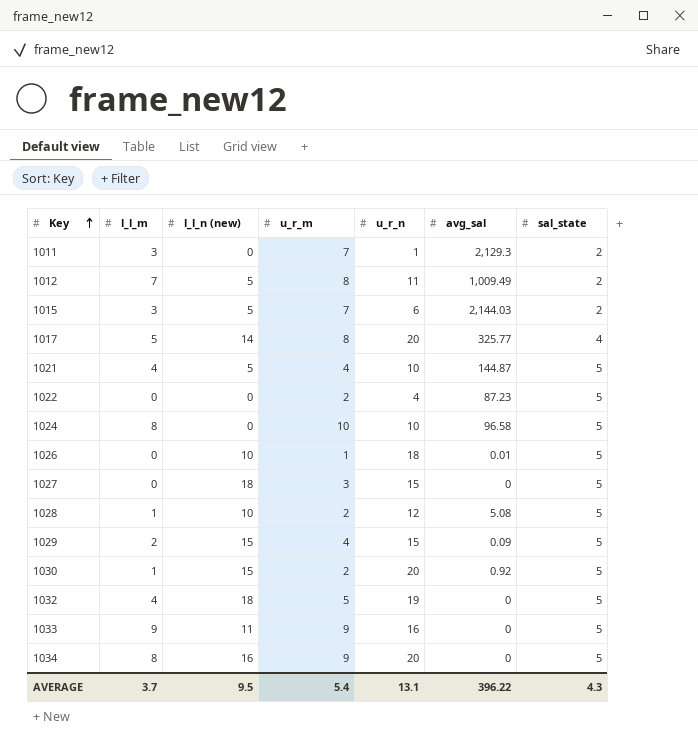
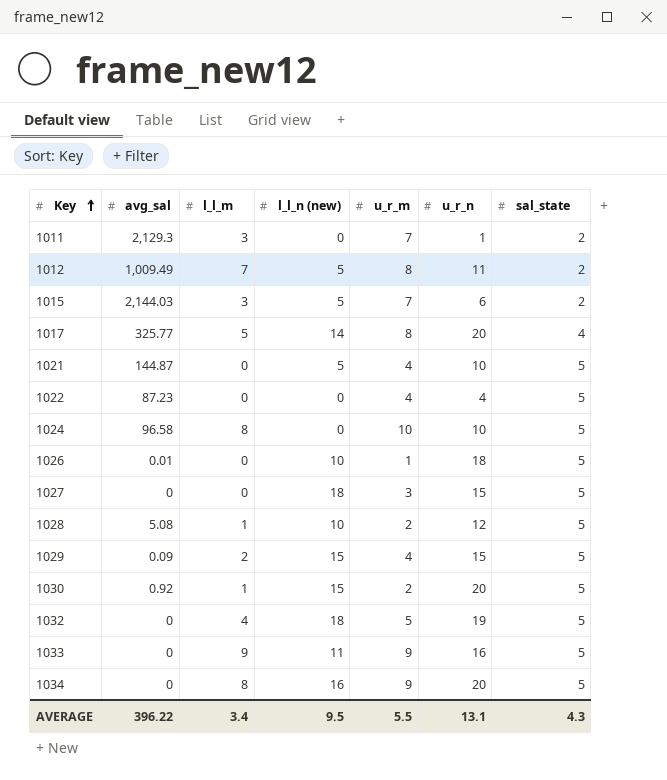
column avg_sal | position: 6 -> 2
1021 | l_l_m: 4 -> 0
1022 | u_r_m: 2 -> 4
AVERAGE | l_l_m: 3.7 -> 3.4
AVERAGE | u_r_m: 5.4 -> 5.5

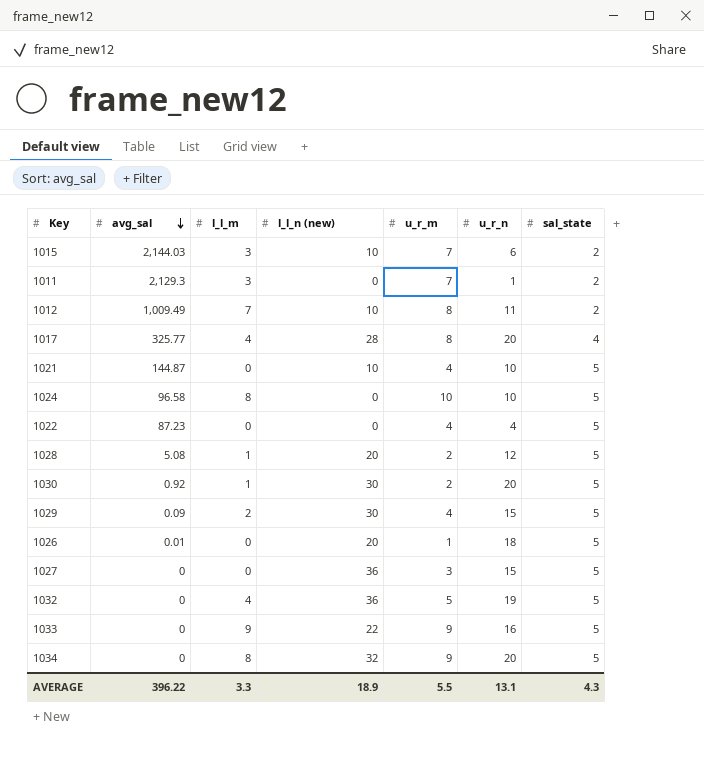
row order: Key ascending -> avg_sal descending
1015 | l_l_n (new): 5 -> 10
1012 | l_l_n (new): 5 -> 10
1017 | l_l_m: 5 -> 4
1017 | l_l_n (new): 14 -> 28
1021 | l_l_n (new): 5 -> 10
1028 | l_l_n (new): 10 -> 20
1030 | l_l_n (new): 15 -> 30
1029 | l_l_n (new): 15 -> 30
1026 | l_l_n (new): 10 -> 20
1027 | l_l_n (new): 18 -> 36
1032 | l_l_n (new): 18 -> 36
1033 | l_l_n (new): 11 -> 22
1034 | l_l_n (new): 16 -> 32
AVERAGE | l_l_m: 3.4 -> 3.3
AVERAGE | l_l_n (new): 9.5 -> 18.9

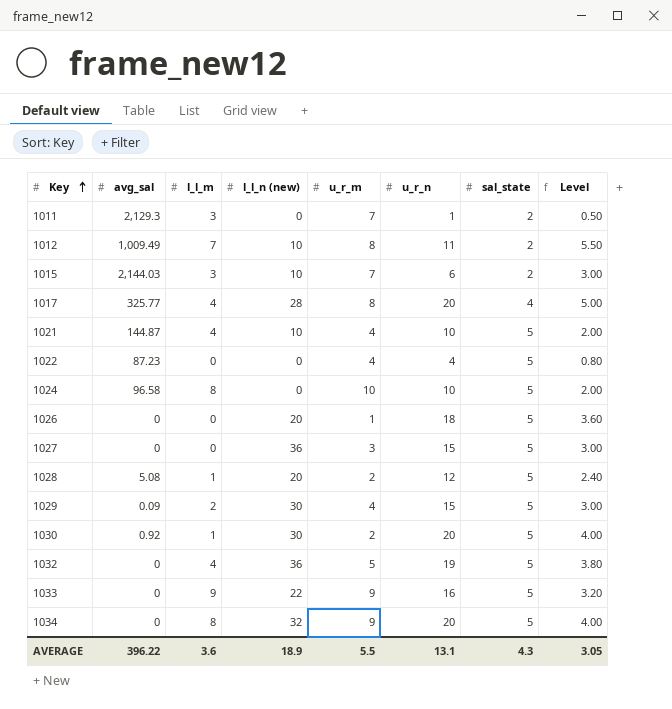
row order: avg_sal descending -> Key ascending
column Level | formula: none -> [u_r_n] / [sal_state]
1021 | l_l_m: 0 -> 4
1026 | avg_sal: 0.01 -> 0
AVERAGE | l_l_m: 3.3 -> 3.6

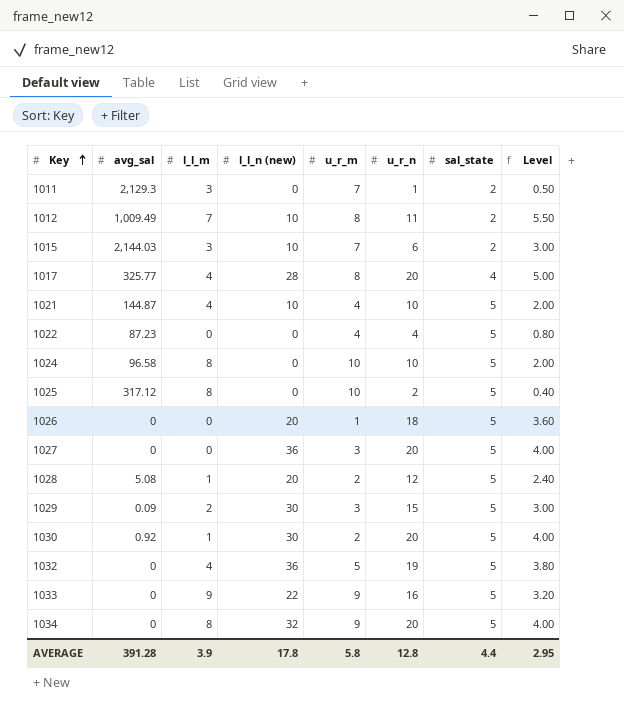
row 1025: none -> 317.12 | 8 | 0 | 10 | 2 | 5 | 0.40
1027 | u_r_n: 15 -> 20
1027 | Level: 3.00 -> 4.00
1029 | u_r_m: 4 -> 3
AVERAGE | avg_sal: 396.22 -> 391.28
AVERAGE | l_l_m: 3.6 -> 3.9
AVERAGE | l_l_n (new): 18.9 -> 17.8
AVERAGE | u_r_m: 5.5 -> 5.8
AVERAGE | u_r_n: 13.1 -> 12.8
AVERAGE | sal_state: 4.3 -> 4.4
AVERAGE | Level: 3.05 -> 2.95

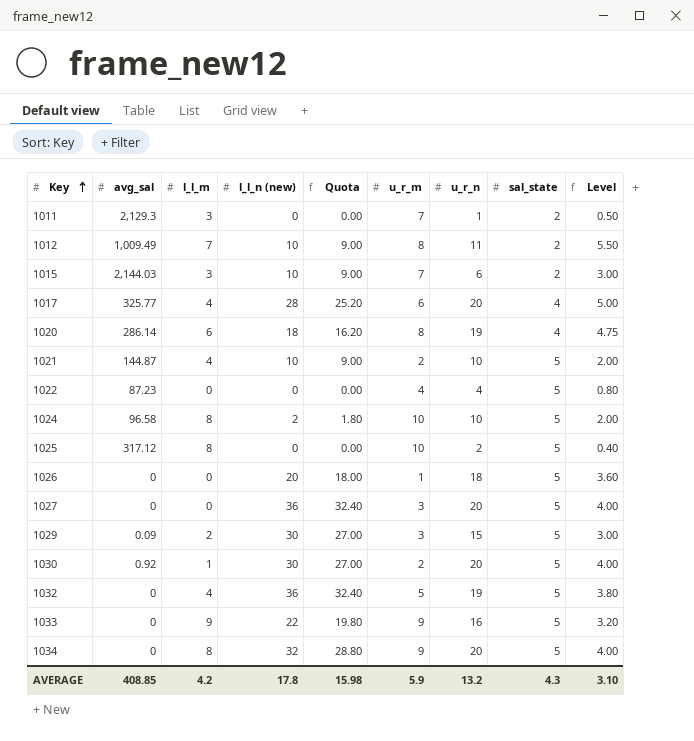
column Quota | formula: none -> [l_l_n (new)] * 0.9
row 1028: 5.08 | 1 | 20 | 2 | 12 | 5 | 2.40 -> none
1017 | u_r_m: 8 -> 6
row 1020: none -> 286.14 | 6 | 18 | 16.20 | 8 | 19 | 4 | 4.75
1021 | u_r_m: 4 -> 2
1024 | l_l_n (new): 0 -> 2
AVERAGE | avg_sal: 391.28 -> 408.85
AVERAGE | l_l_m: 3.9 -> 4.2
AVERAGE | u_r_m: 5.8 -> 5.9
AVERAGE | u_r_n: 12.8 -> 13.2
AVERAGE | sal_state: 4.4 -> 4.3
AVERAGE | Level: 2.95 -> 3.10

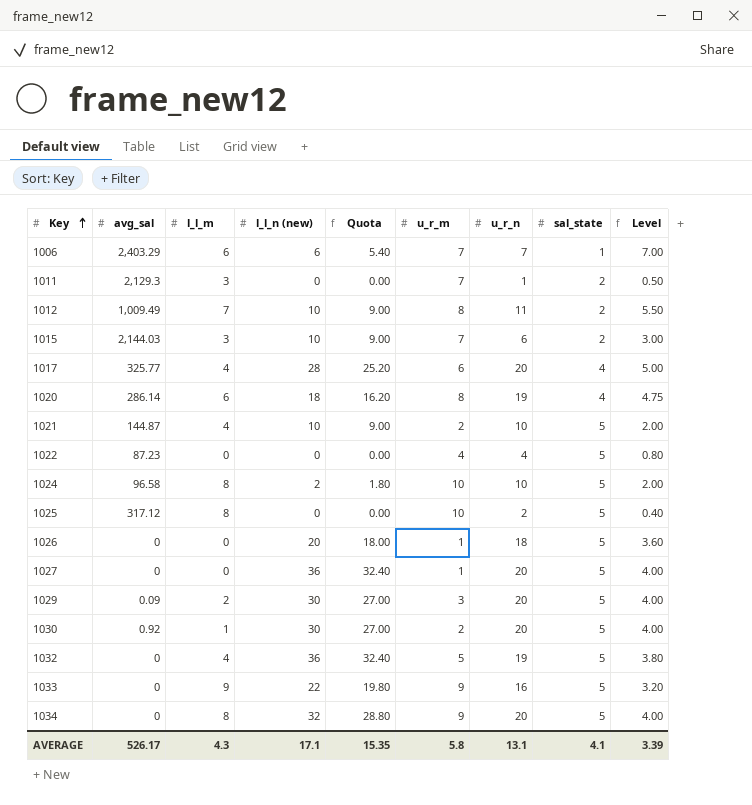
row 1006: none -> 2,403.29 | 6 | 6 | 5.40 | 7 | 7 | 1 | 7.00
1027 | u_r_m: 3 -> 1
1029 | u_r_n: 15 -> 20
1029 | Level: 3.00 -> 4.00
AVERAGE | avg_sal: 408.85 -> 526.17
AVERAGE | l_l_m: 4.2 -> 4.3
AVERAGE | l_l_n (new): 17.8 -> 17.1
AVERAGE | Quota: 15.98 -> 15.35
AVERAGE | u_r_m: 5.9 -> 5.8
AVERAGE | u_r_n: 13.2 -> 13.1
AVERAGE | sal_state: 4.3 -> 4.1
AVERAGE | Level: 3.10 -> 3.39

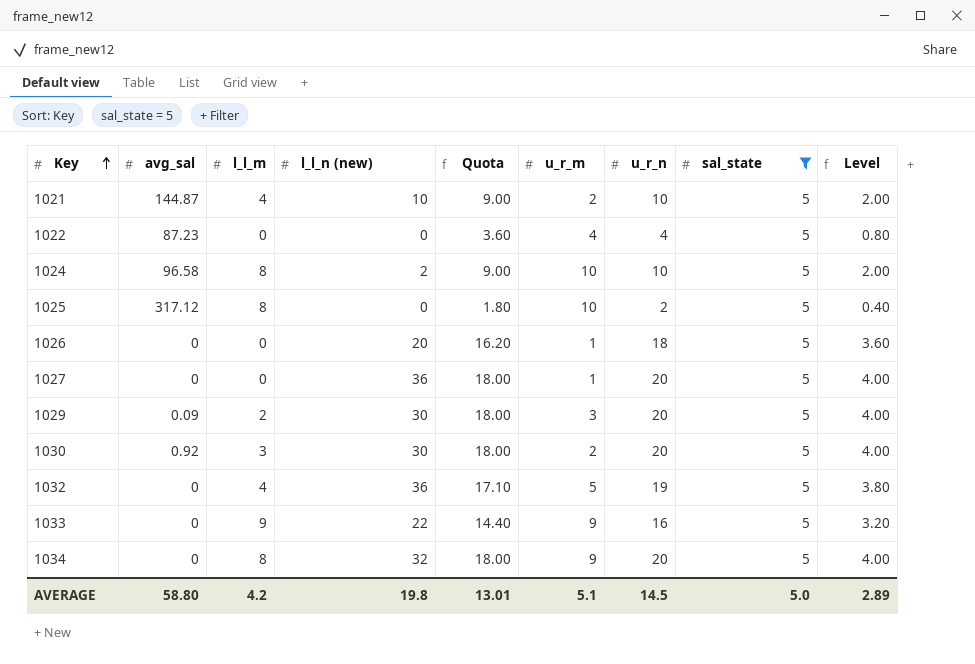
filter: none -> sal_state = 5
column Quota | formula: [l_l_n (new)] * 0.9 -> [u_r_n] * 0.9
1030 | l_l_m: 1 -> 3
AVERAGE | avg_sal: 526.17 -> 58.80
AVERAGE | l_l_m: 4.3 -> 4.2
AVERAGE | l_l_n (new): 17.1 -> 19.8
AVERAGE | Quota: 15.35 -> 13.01
AVERAGE | u_r_m: 5.8 -> 5.1
AVERAGE | u_r_n: 13.1 -> 14.5
AVERAGE | sal_state: 4.1 -> 5.0
AVERAGE | Level: 3.39 -> 2.89

